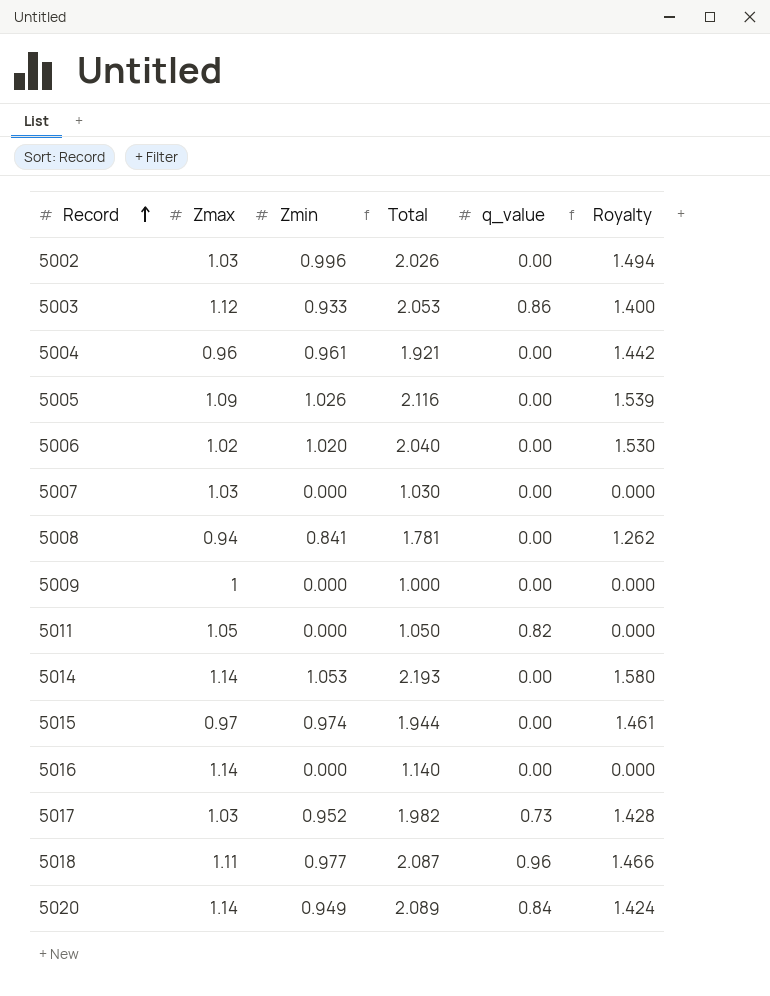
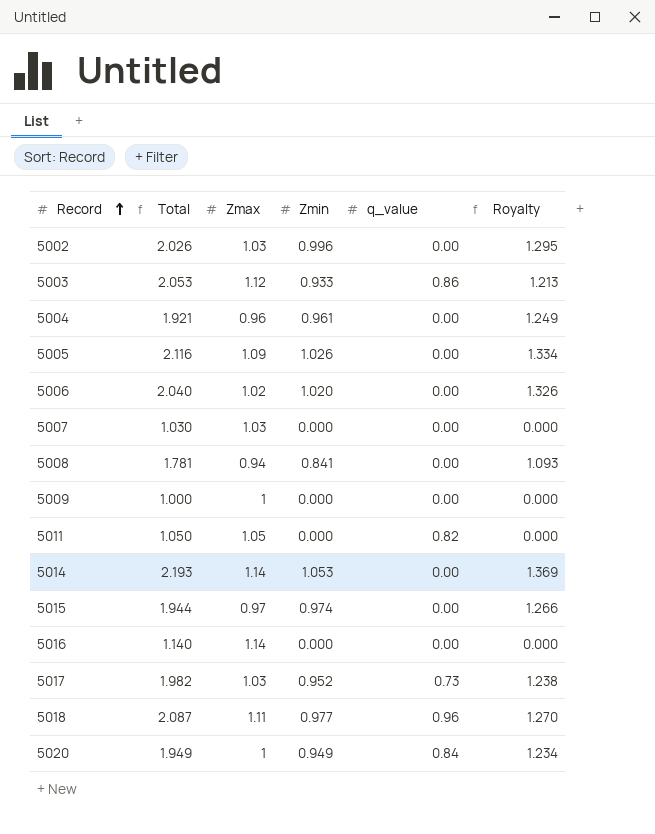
column Total | position: 4 -> 2
column Royalty | formula: [Zmin] * 1.5 -> [Zmin] * 1.3
5020 | Total: 2.089 -> 1.949
5020 | Zmax: 1.14 -> 1

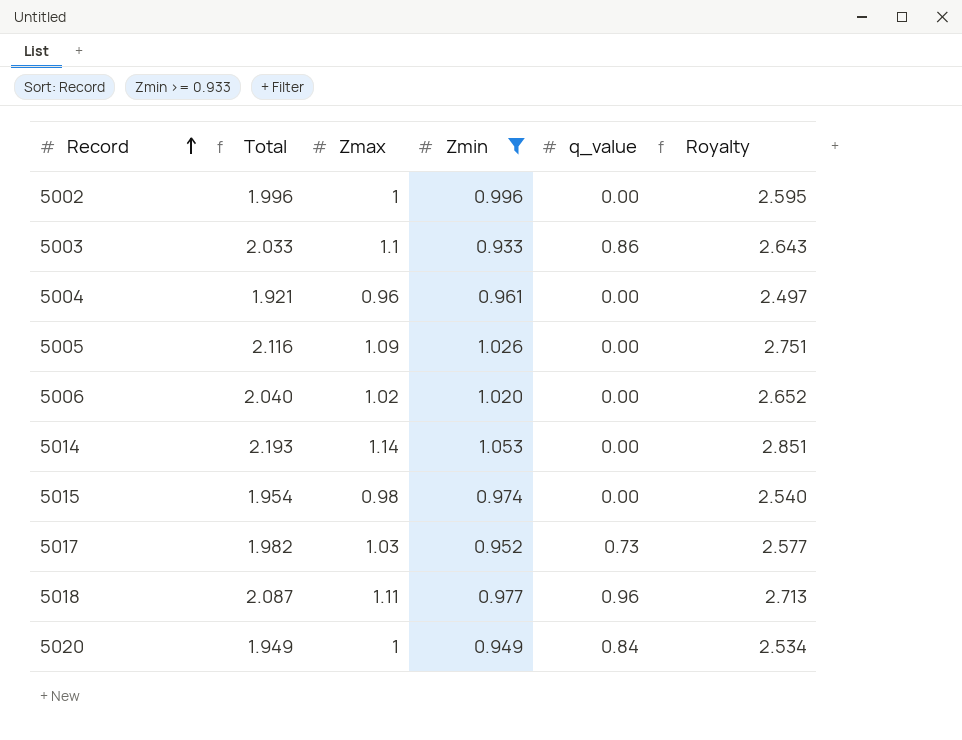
filter: none -> Zmin >= 0.933
column Royalty | formula: [Zmin] * 1.3 -> [Total] * 1.3
5002 | Total: 2.026 -> 1.996
5002 | Zmax: 1.03 -> 1
5003 | Total: 2.053 -> 2.033
5003 | Zmax: 1.12 -> 1.1
5015 | Total: 1.944 -> 1.954
5015 | Zmax: 0.97 -> 0.98

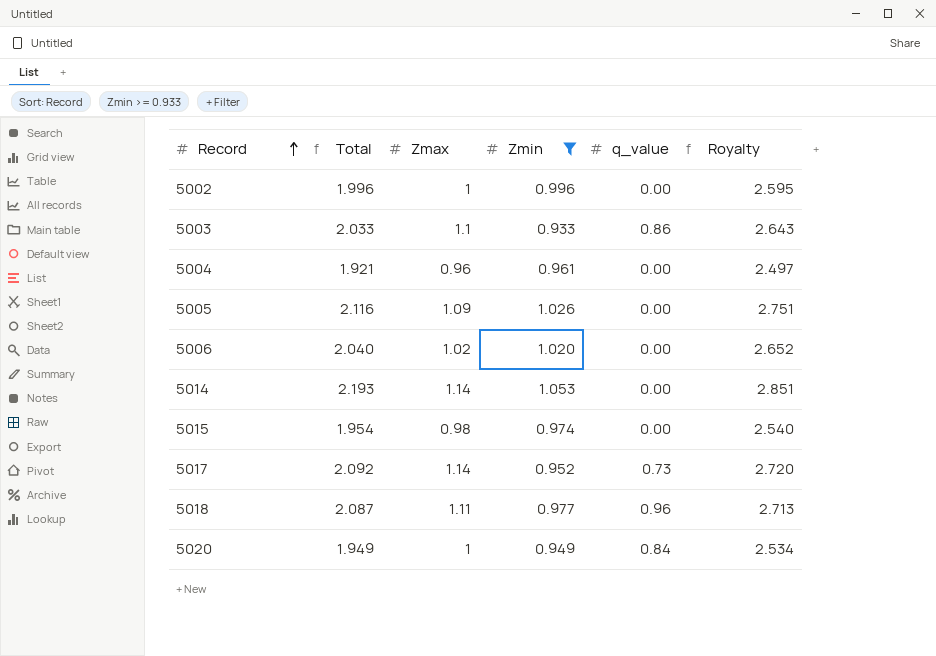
5017 | Total: 1.982 -> 2.092
5017 | Zmax: 1.03 -> 1.14
5017 | Royalty: 2.577 -> 2.720

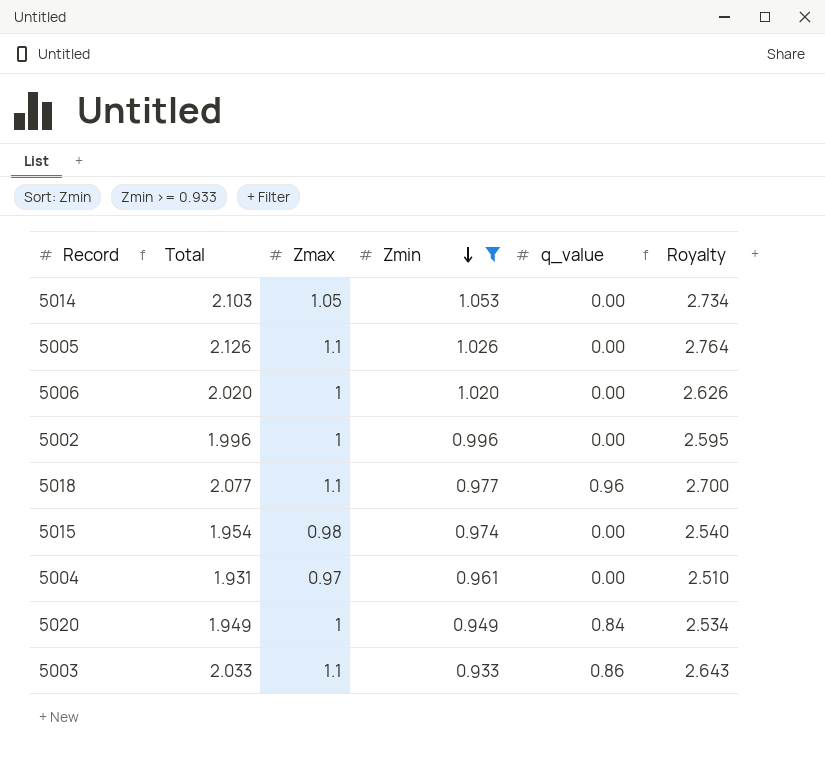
row order: Record ascending -> Zmin descending
row 5017: 2.092 | 1.14 | 0.952 | 0.73 | 2.720 -> none
5014 | Total: 2.193 -> 2.103
5014 | Zmax: 1.14 -> 1.05
5014 | Royalty: 2.851 -> 2.734
5005 | Total: 2.116 -> 2.126
5005 | Zmax: 1.09 -> 1.1
5005 | Royalty: 2.751 -> 2.764
5006 | Total: 2.040 -> 2.020
5006 | Zmax: 1.02 -> 1
5006 | Royalty: 2.652 -> 2.626
5018 | Total: 2.087 -> 2.077
5018 | Zmax: 1.11 -> 1.1
5018 | Royalty: 2.713 -> 2.700
5004 | Total: 1.921 -> 1.931
5004 | Zmax: 0.96 -> 0.97
5004 | Royalty: 2.497 -> 2.510

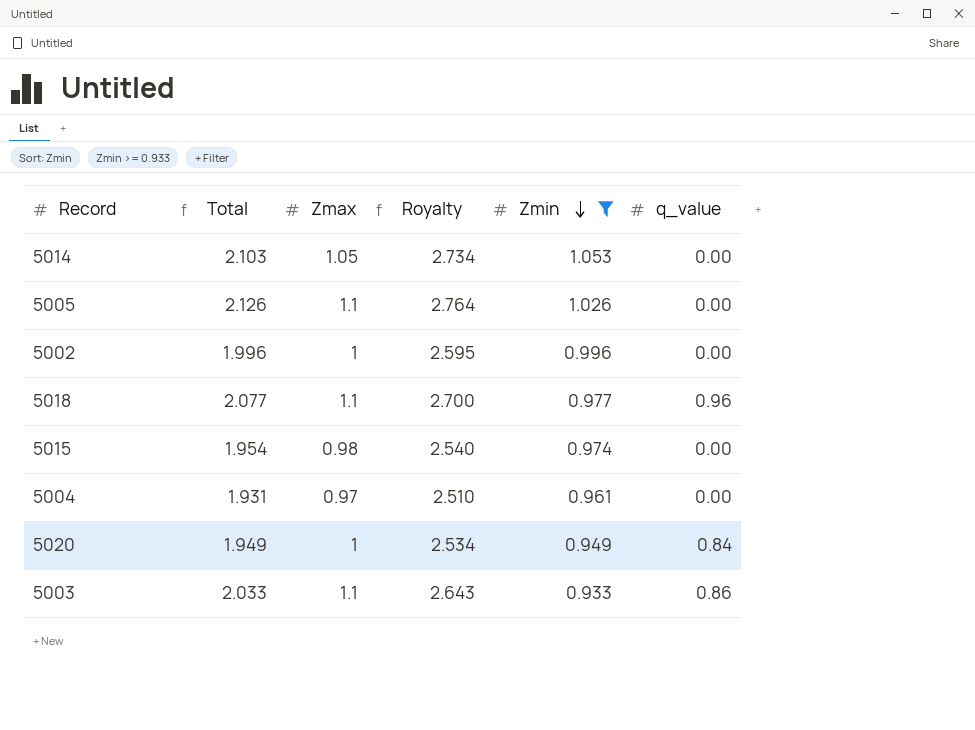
column Royalty | position: 6 -> 4
row 5006: 2.020 | 1 | 1.020 | 0.00 | 2.626 -> none

